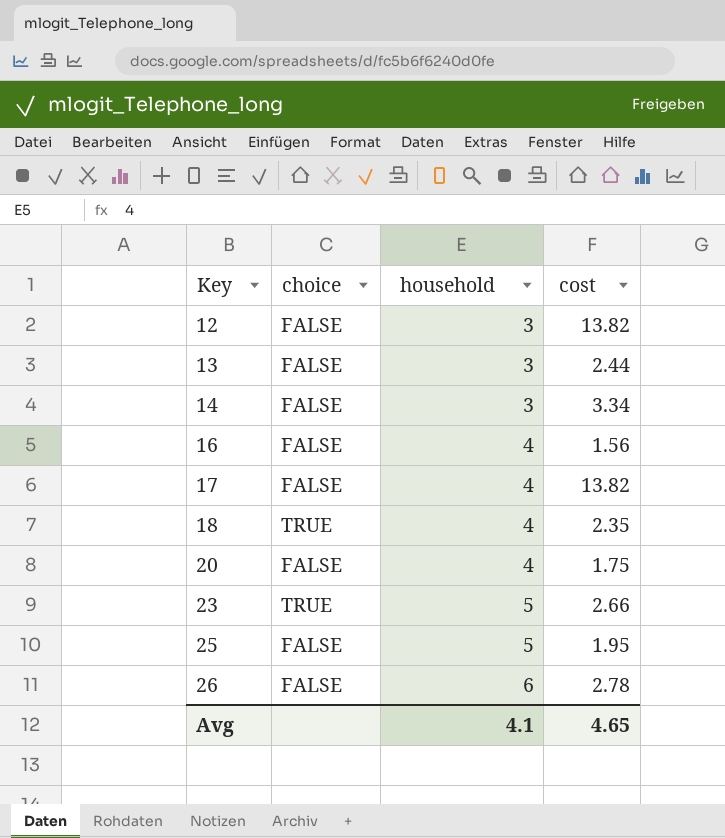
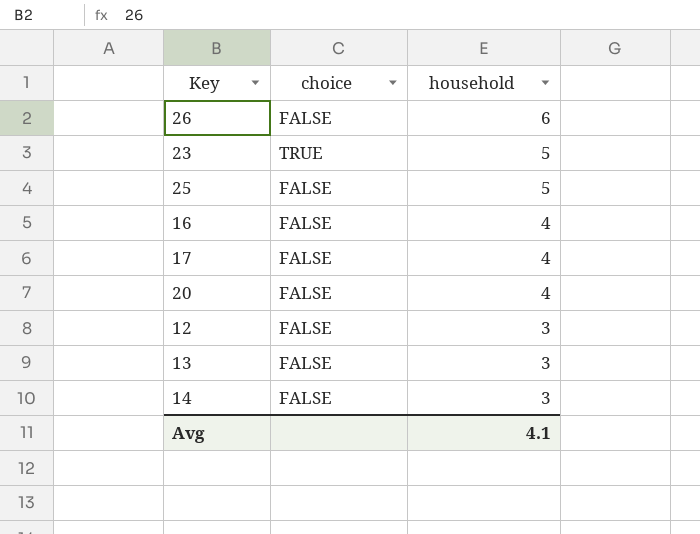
row order: Key ascending -> household descending
column cost | position: 4 -> none
row 18: TRUE | 4 | 2.35 -> none

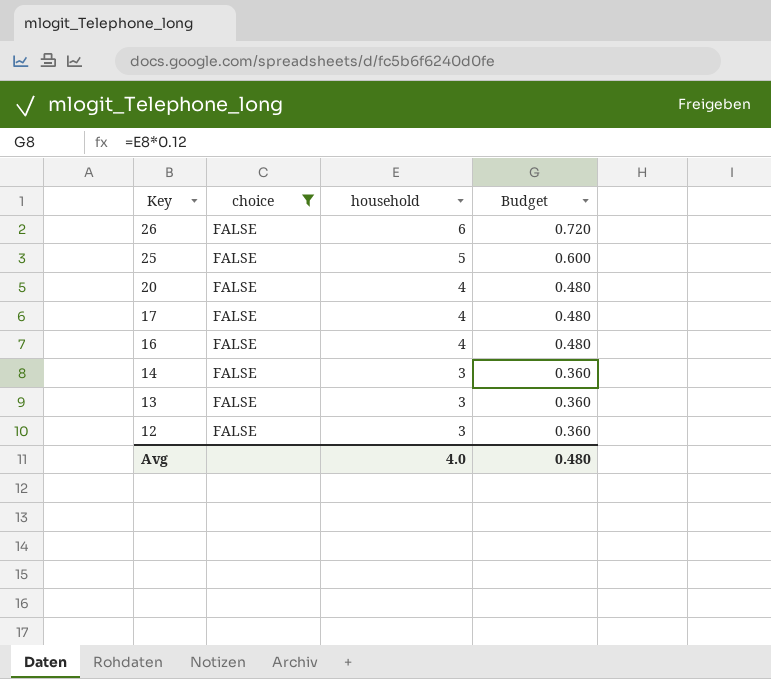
filter: none -> choice = FALSE
row order: household descending -> Key descending
column Budget | formula: none -> [household] * 0.12
Avg | household: 4.1 -> 4.0

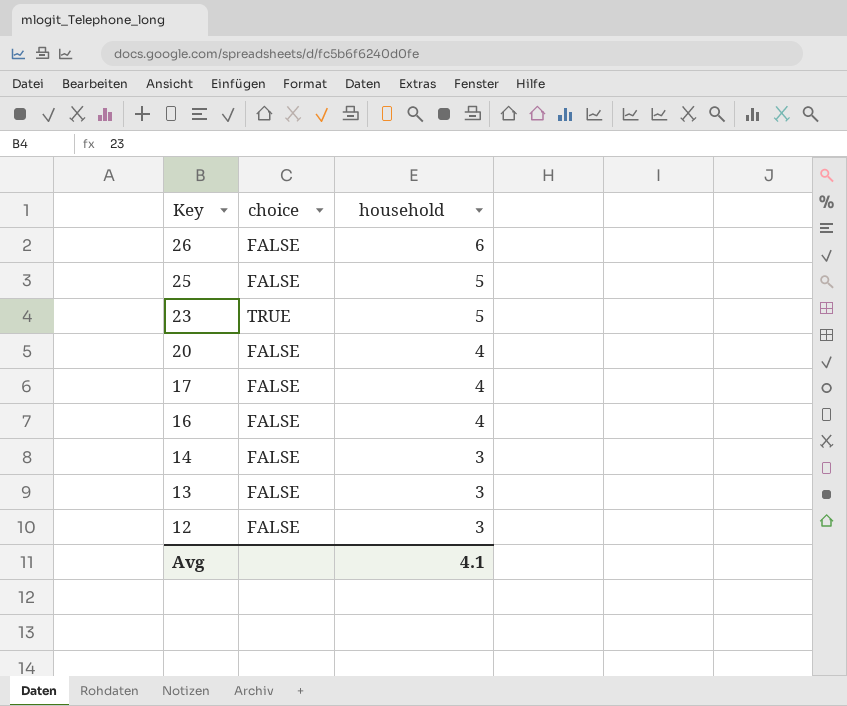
filter: choice = FALSE -> none
column Budget | formula: [household] * 0.12 -> none
Avg | household: 4.0 -> 4.1

